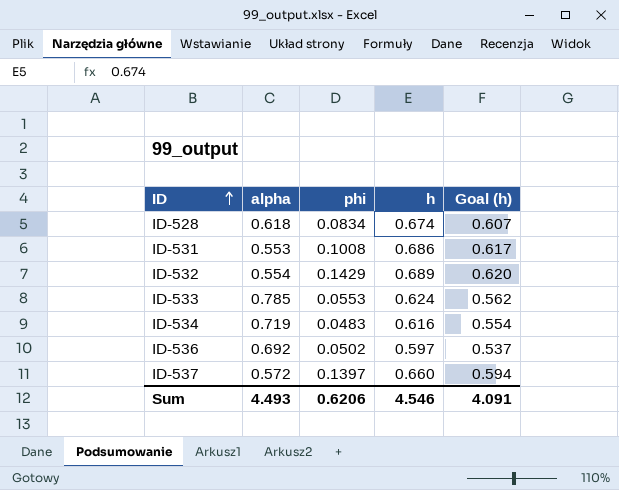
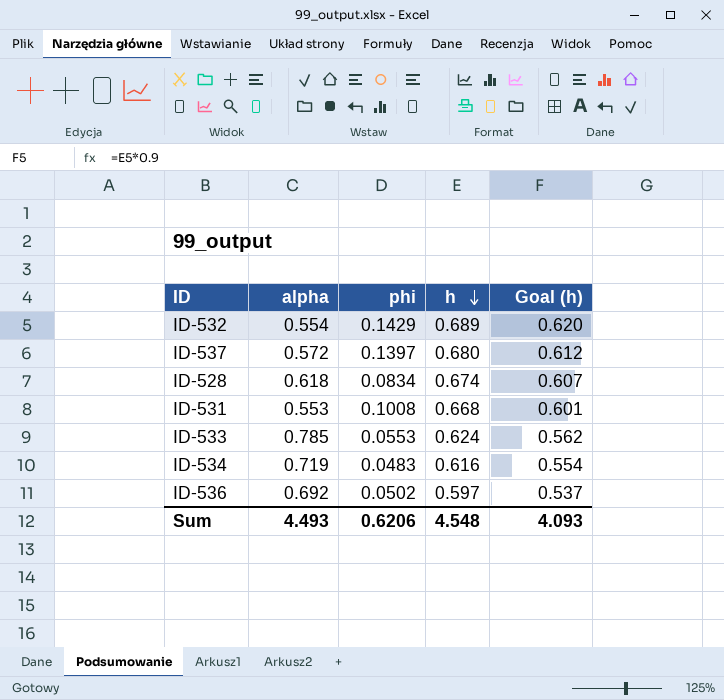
row order: ID ascending -> h descending
ID-537 | h: 0.660 -> 0.680
ID-537 | Goal (h): 0.594 -> 0.612
ID-531 | h: 0.686 -> 0.668
ID-531 | Goal (h): 0.617 -> 0.601
Sum | h: 4.546 -> 4.548
Sum | Goal (h): 4.091 -> 4.093

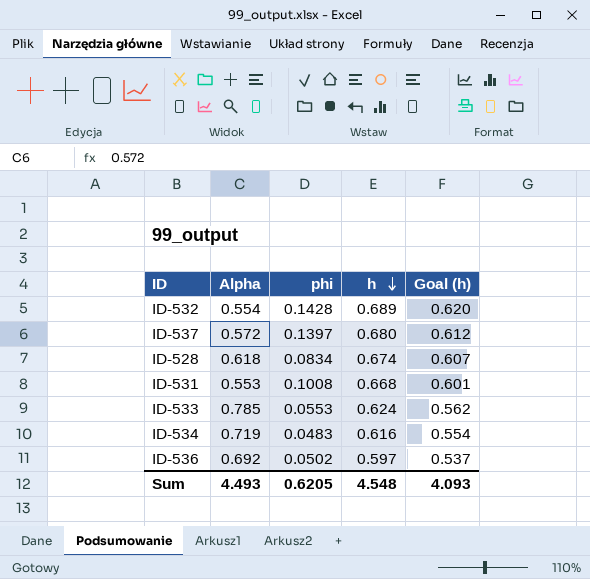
column name: alpha -> Alpha
ID-532 | phi: 0.1429 -> 0.1428
Sum | phi: 0.6206 -> 0.6205

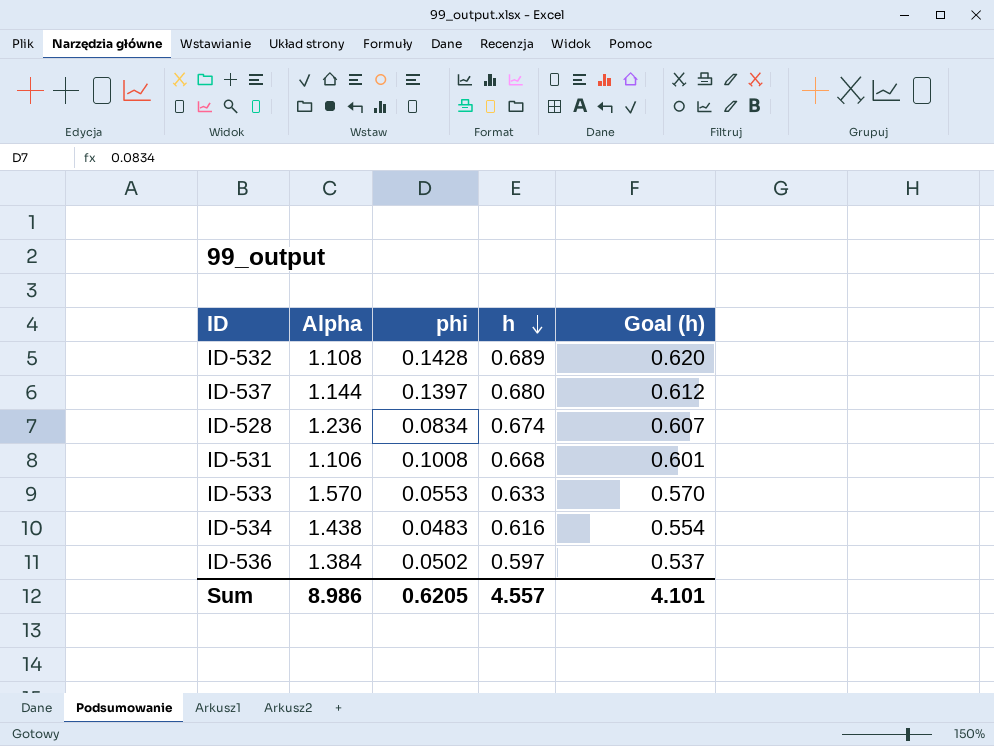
ID-532 | Alpha: 0.554 -> 1.108
ID-537 | Alpha: 0.572 -> 1.144
ID-528 | Alpha: 0.618 -> 1.236
ID-531 | Alpha: 0.553 -> 1.106
ID-533 | Alpha: 0.785 -> 1.570
ID-533 | h: 0.624 -> 0.633
ID-533 | Goal (h): 0.562 -> 0.570
ID-534 | Alpha: 0.719 -> 1.438
ID-536 | Alpha: 0.692 -> 1.384
Sum | Alpha: 4.493 -> 8.986
Sum | h: 4.548 -> 4.557
Sum | Goal (h): 4.093 -> 4.101

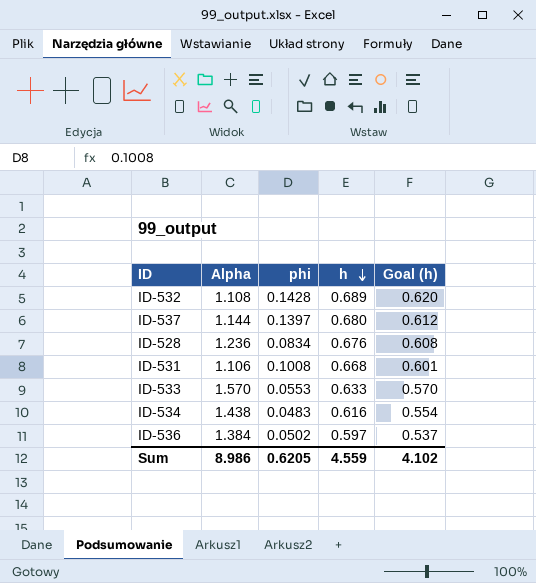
ID-528 | h: 0.674 -> 0.676
ID-528 | Goal (h): 0.607 -> 0.608
Sum | h: 4.557 -> 4.559
Sum | Goal (h): 4.101 -> 4.102

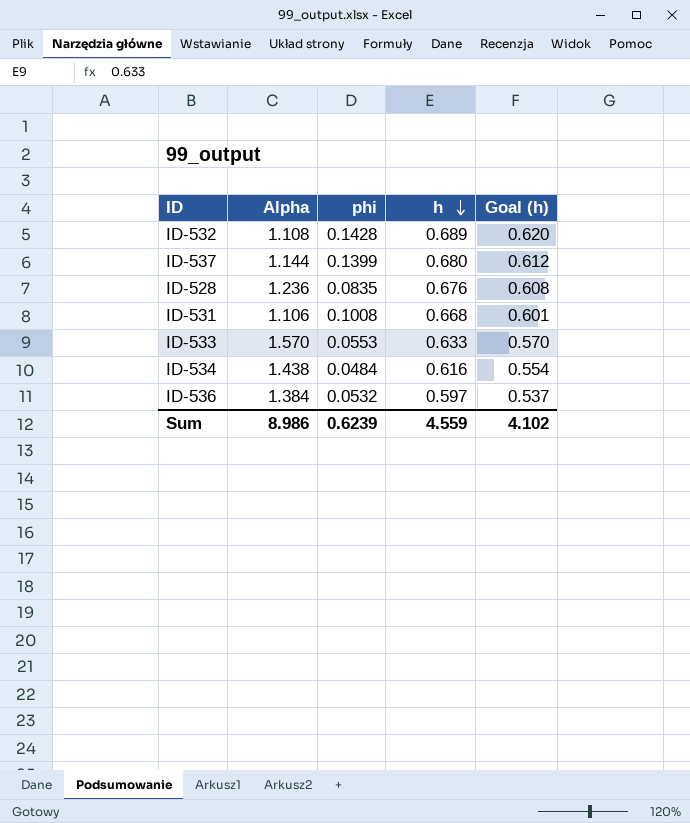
ID-537 | phi: 0.1397 -> 0.1399
ID-528 | phi: 0.0834 -> 0.0835
ID-534 | phi: 0.0483 -> 0.0484
ID-536 | phi: 0.0502 -> 0.0532
Sum | phi: 0.6205 -> 0.6239

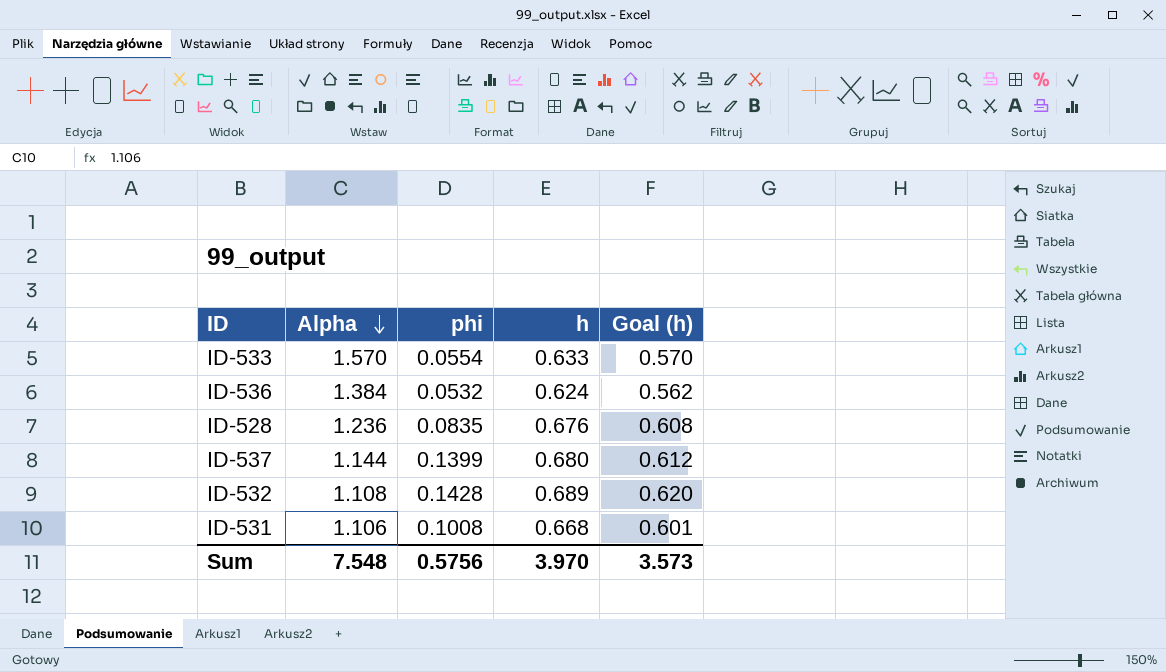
row order: h descending -> Alpha descending
row ID-534: 1.438 | 0.0484 | 0.616 | 0.554 -> none
ID-533 | phi: 0.0553 -> 0.0554
ID-536 | h: 0.597 -> 0.624
ID-536 | Goal (h): 0.537 -> 0.562
Sum | Alpha: 8.986 -> 7.548
Sum | phi: 0.6239 -> 0.5756
Sum | h: 4.559 -> 3.970
Sum | Goal (h): 4.102 -> 3.573

